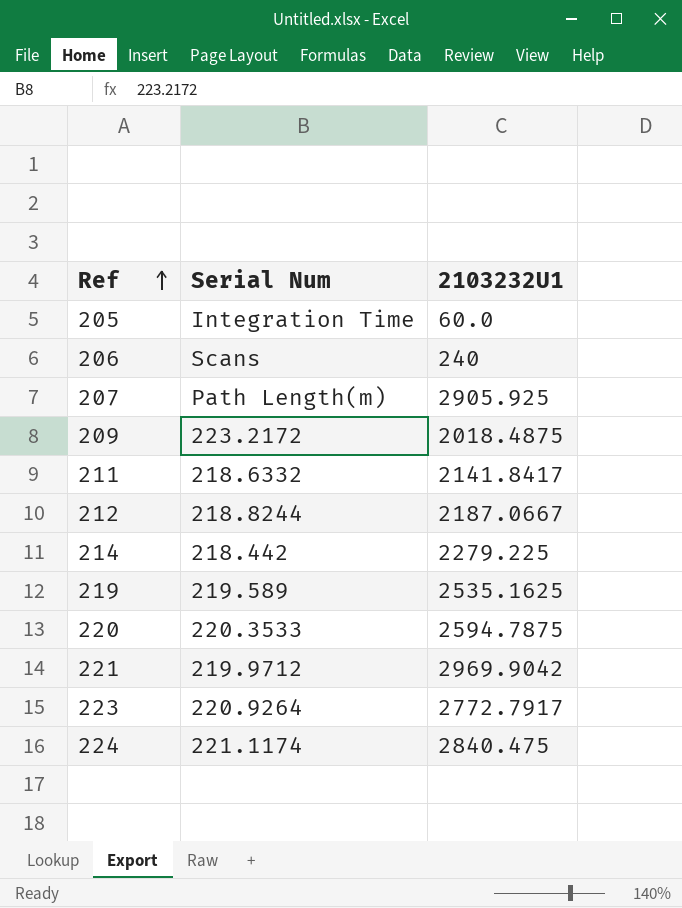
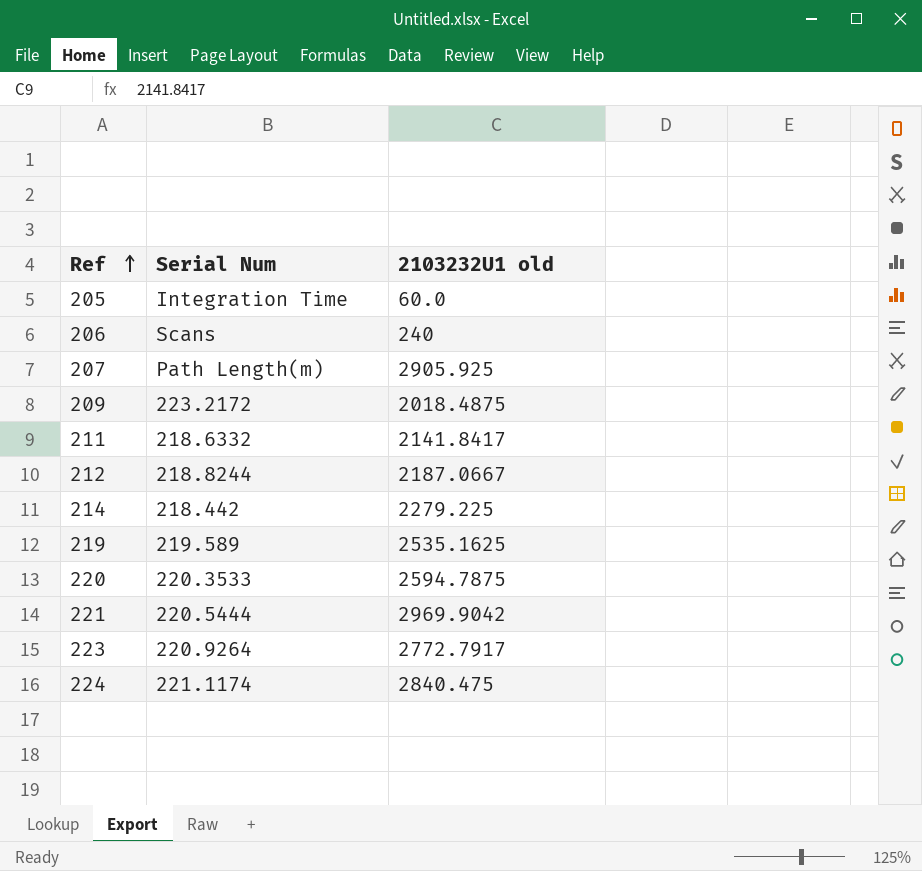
column name: 2103232U1 -> 2103232U1 old
221 | Serial Num: 219.9712 -> 220.5444

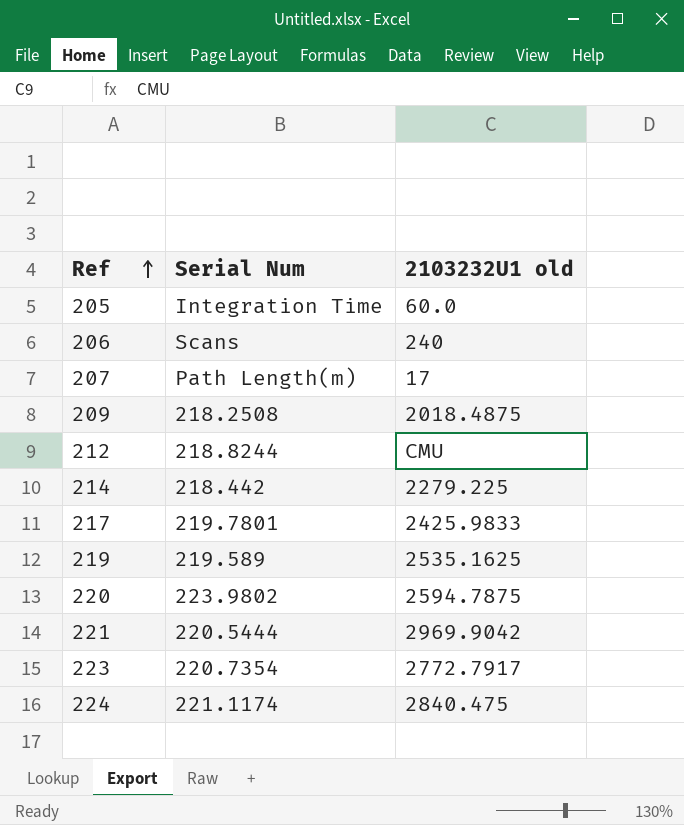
row 211: 218.6332 | 2141.8417 -> none
207 | 2103232U1 old: 2905.925 -> 17
209 | Serial Num: 223.2172 -> 218.2508
212 | 2103232U1 old: 2187.0667 -> CMU
row 217: none -> 219.7801 | 2425.9833
220 | Serial Num: 220.3533 -> 223.9802
223 | Serial Num: 220.9264 -> 220.7354

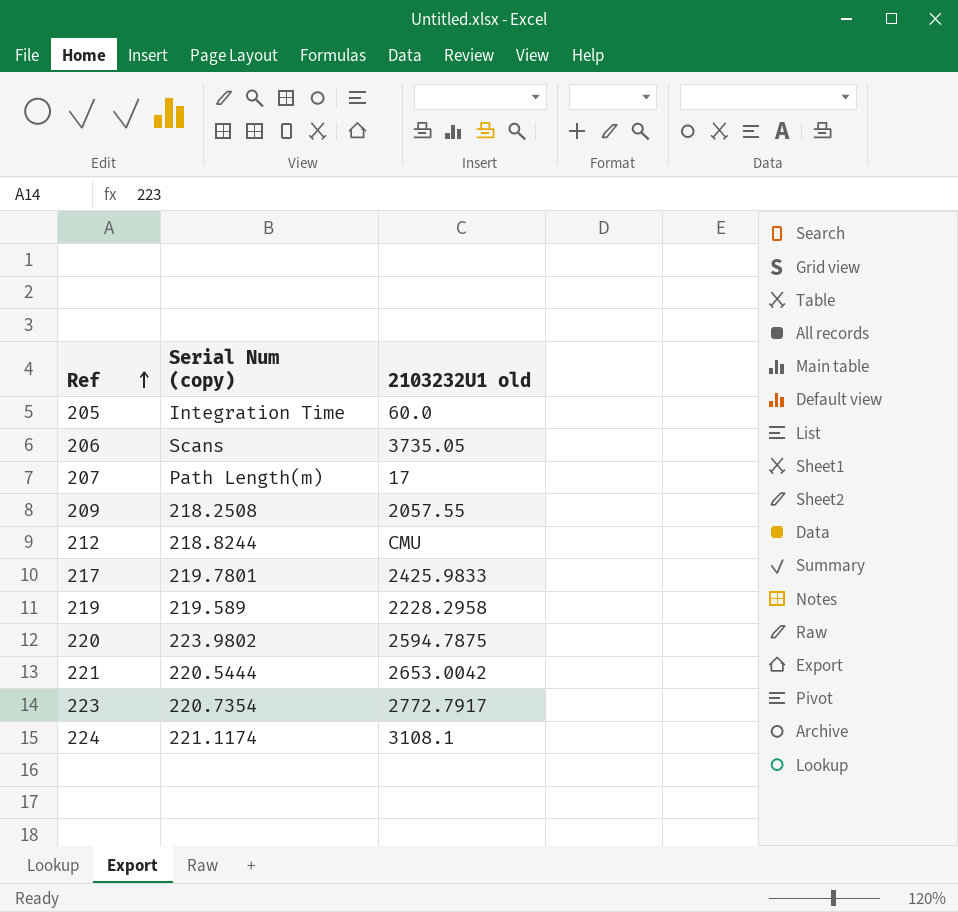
column name: Serial Num -> Serial Num (copy)
row 214: 218.442 | 2279.225 -> none
206 | 2103232U1 old: 240 -> 3735.05
209 | 2103232U1 old: 2018.4875 -> 2057.55
219 | 2103232U1 old: 2535.1625 -> 2228.2958
221 | 2103232U1 old: 2969.9042 -> 2653.0042
224 | 2103232U1 old: 2840.475 -> 3108.1

